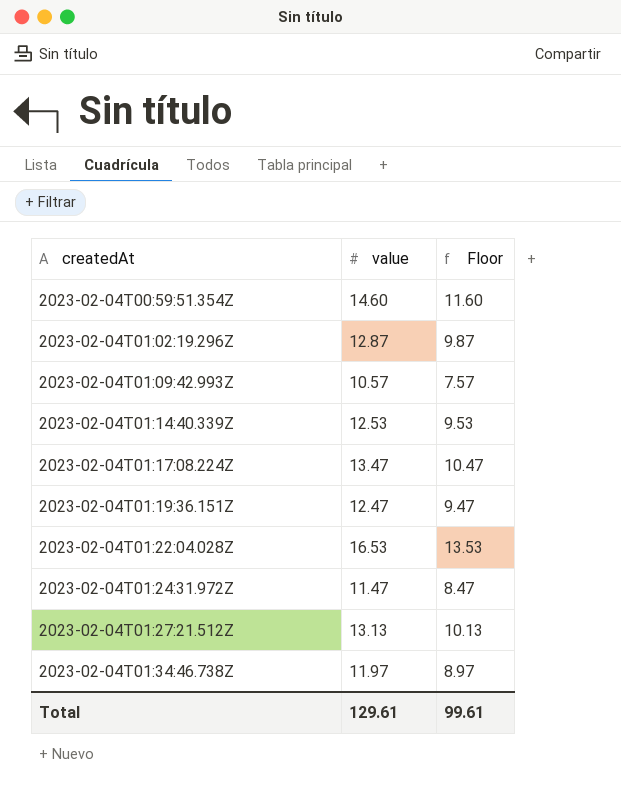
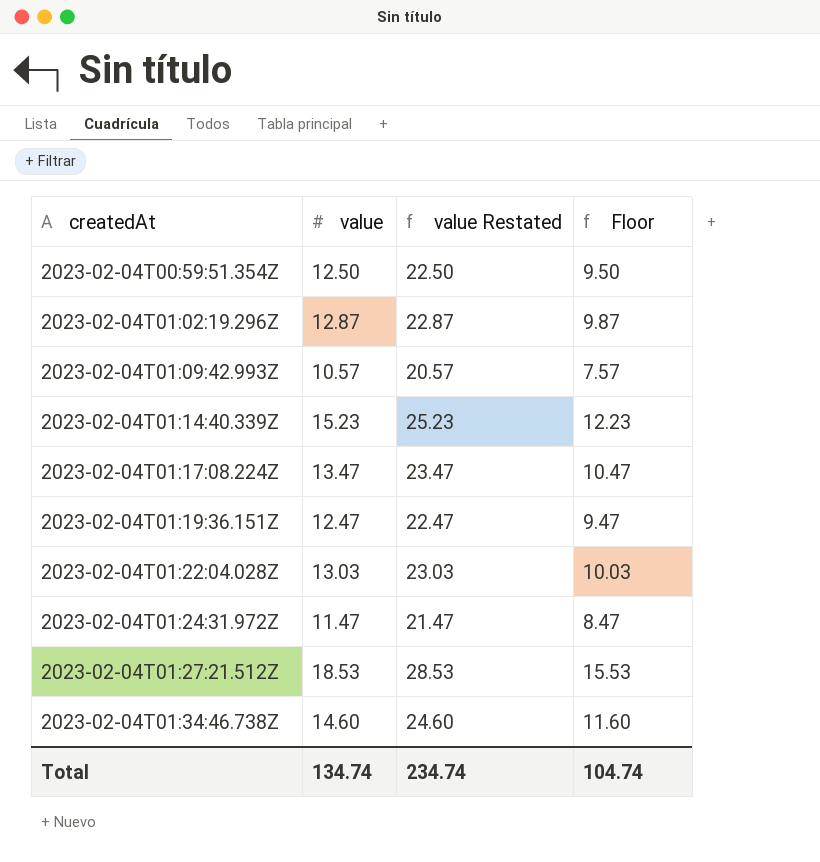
column value Restated | formula: none -> [value] + 10
2023-02-04T00:59:51.354Z | value: 14.60 -> 12.50
2023-02-04T00:59:51.354Z | Floor: 11.60 -> 9.50
2023-02-04T01:14:40.339Z | value: 12.53 -> 15.23
2023-02-04T01:14:40.339Z | Floor: 9.53 -> 12.23
2023-02-04T01:22:04.028Z | value: 16.53 -> 13.03
2023-02-04T01:22:04.028Z | Floor: 13.53 -> 10.03
2023-02-04T01:27:21.512Z | value: 13.13 -> 18.53
2023-02-04T01:27:21.512Z | Floor: 10.13 -> 15.53
2023-02-04T01:34:46.738Z | value: 11.97 -> 14.60
2023-02-04T01:34:46.738Z | Floor: 8.97 -> 11.60
Total | value: 129.61 -> 134.74
Total | Floor: 99.61 -> 104.74

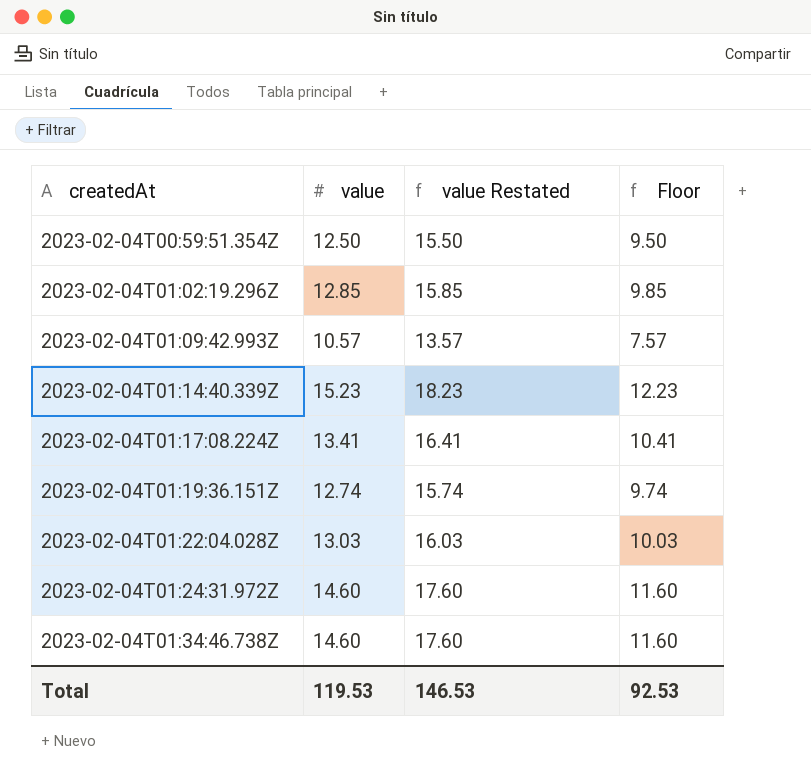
column value Restated | formula: [value] + 10 -> [value] + 3
row 2023-02-04T01:27:21.512Z: 18.53 | 28.53 | 15.53 -> none
2023-02-04T01:02:19.296Z | value: 12.87 -> 12.85
2023-02-04T01:02:19.296Z | Floor: 9.87 -> 9.85
2023-02-04T01:17:08.224Z | value: 13.47 -> 13.41
2023-02-04T01:17:08.224Z | Floor: 10.47 -> 10.41
2023-02-04T01:19:36.151Z | value: 12.47 -> 12.74
2023-02-04T01:19:36.151Z | Floor: 9.47 -> 9.74
2023-02-04T01:24:31.972Z | value: 11.47 -> 14.60
2023-02-04T01:24:31.972Z | Floor: 8.47 -> 11.60
Total | value: 134.74 -> 119.53
Total | value Restated: 234.74 -> 146.53
Total | Floor: 104.74 -> 92.53

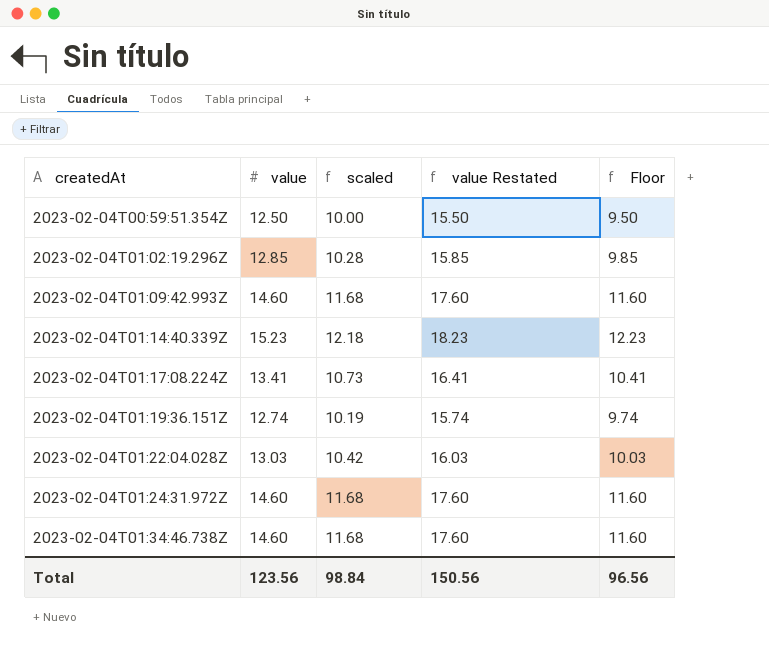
column scaled | formula: none -> [value] * 0.8
2023-02-04T01:09:42.993Z | value: 10.57 -> 14.60
2023-02-04T01:09:42.993Z | value Restated: 13.57 -> 17.60
2023-02-04T01:09:42.993Z | Floor: 7.57 -> 11.60
Total | value: 119.53 -> 123.56
Total | value Restated: 146.53 -> 150.56
Total | Floor: 92.53 -> 96.56

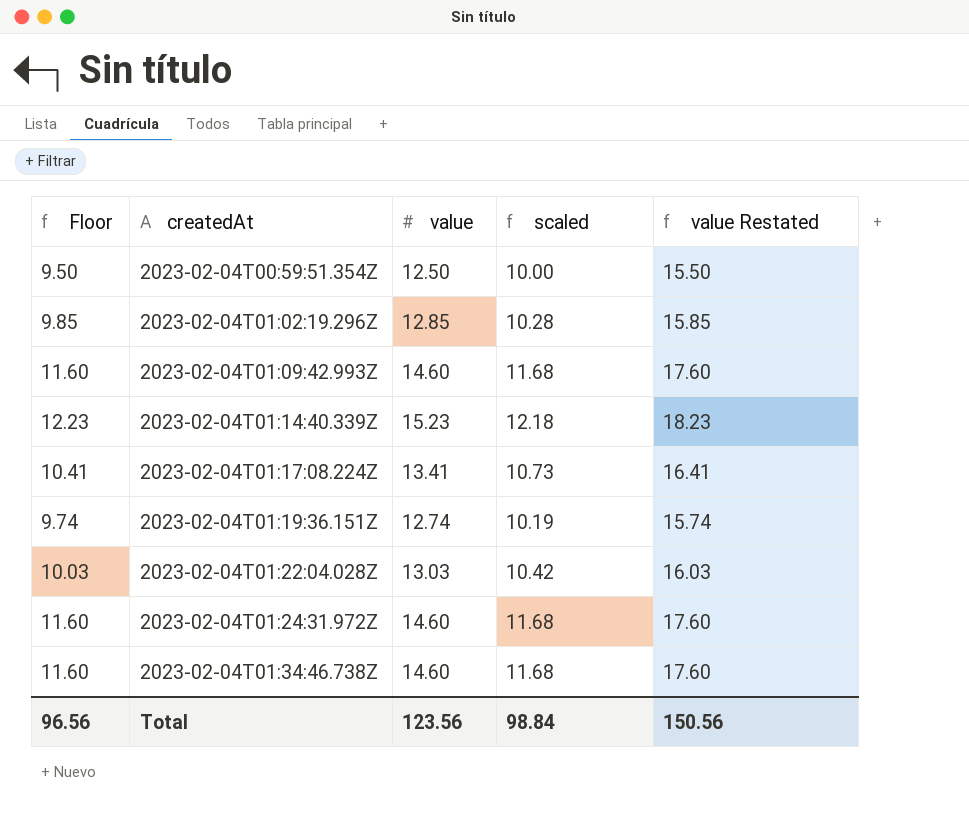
column Floor | position: 5 -> 1

